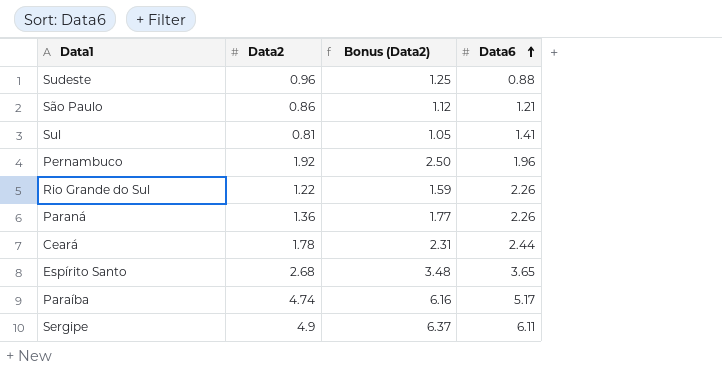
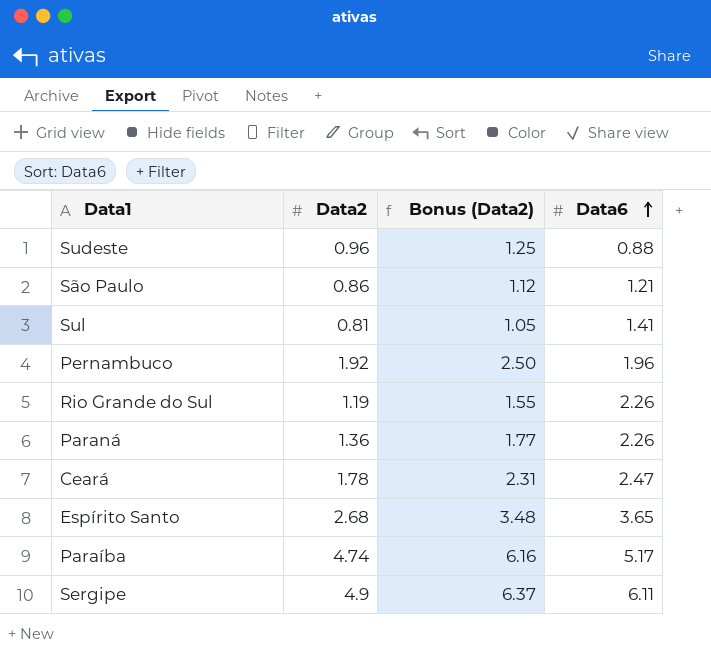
Rio Grande do Sul | Data2: 1.22 -> 1.19
Rio Grande do Sul | Bonus (Data2): 1.59 -> 1.55
Ceará | Data6: 2.44 -> 2.47

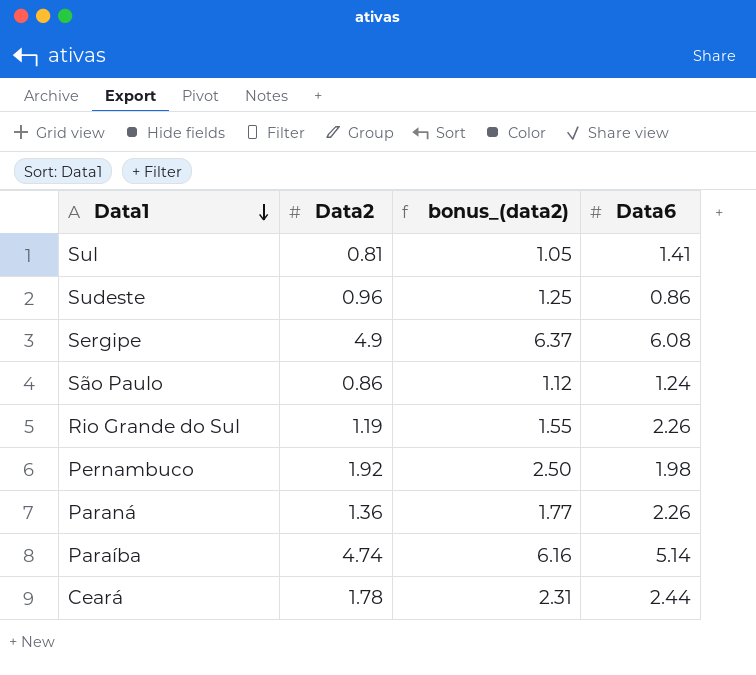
row order: Data6 ascending -> Data1 descending
column name: Bonus (Data2) -> bonus_(data2)
row Espírito Santo: 2.68 | 3.48 | 3.65 -> none
Sudeste | Data6: 0.88 -> 0.86
Sergipe | Data6: 6.11 -> 6.08
São Paulo | Data6: 1.21 -> 1.24
Pernambuco | Data6: 1.96 -> 1.98
Paraíba | Data6: 5.17 -> 5.14
Ceará | Data6: 2.47 -> 2.44

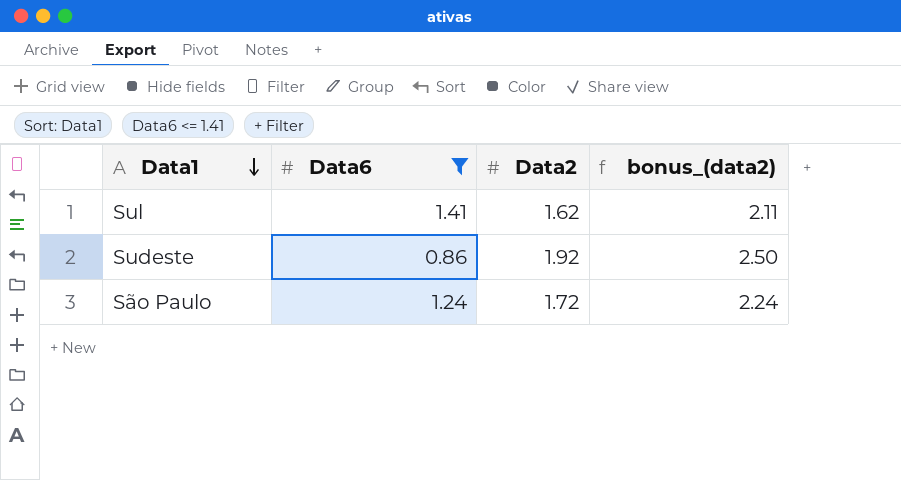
filter: none -> Data6 <= 1.41
column Data6 | position: 4 -> 2
Sul | Data2: 0.81 -> 1.62
Sul | bonus_(data2): 1.05 -> 2.11
Sudeste | Data2: 0.96 -> 1.92
Sudeste | bonus_(data2): 1.25 -> 2.50
São Paulo | Data2: 0.86 -> 1.72
São Paulo | bonus_(data2): 1.12 -> 2.24

